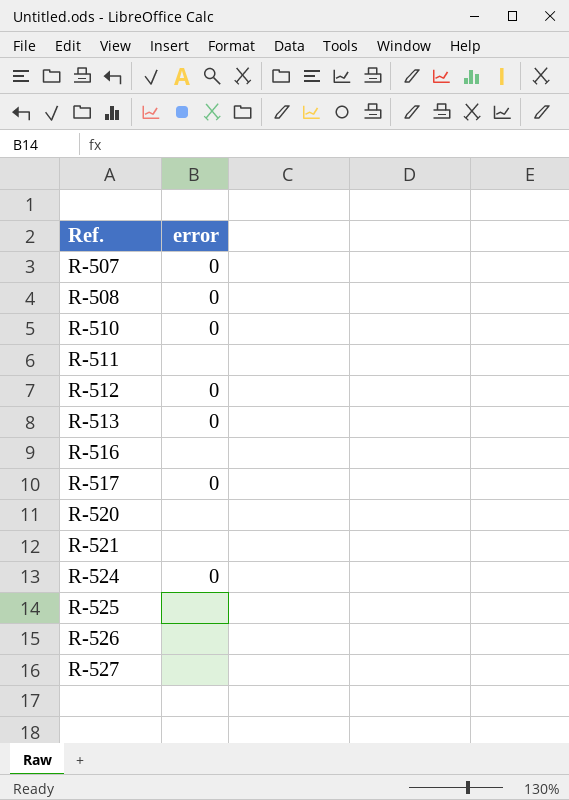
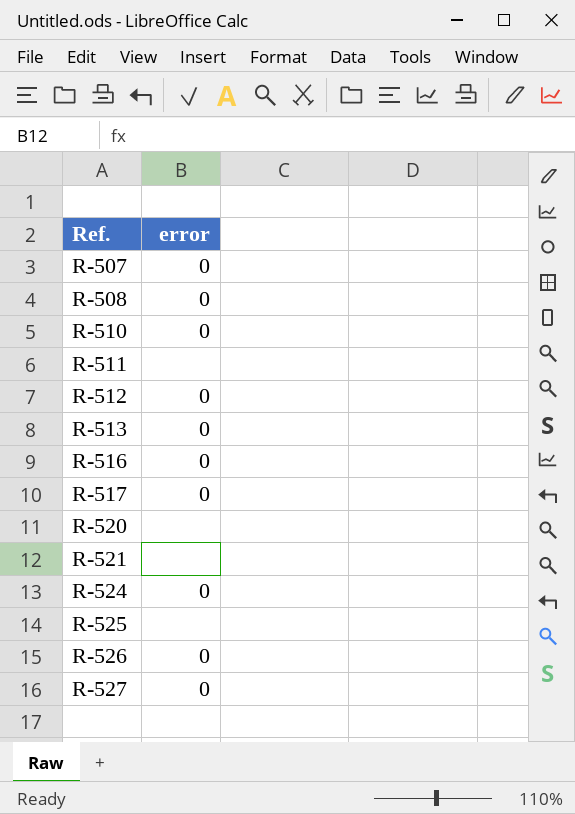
R-516 | error: none -> 0
R-526 | error: none -> 0
R-527 | error: none -> 0

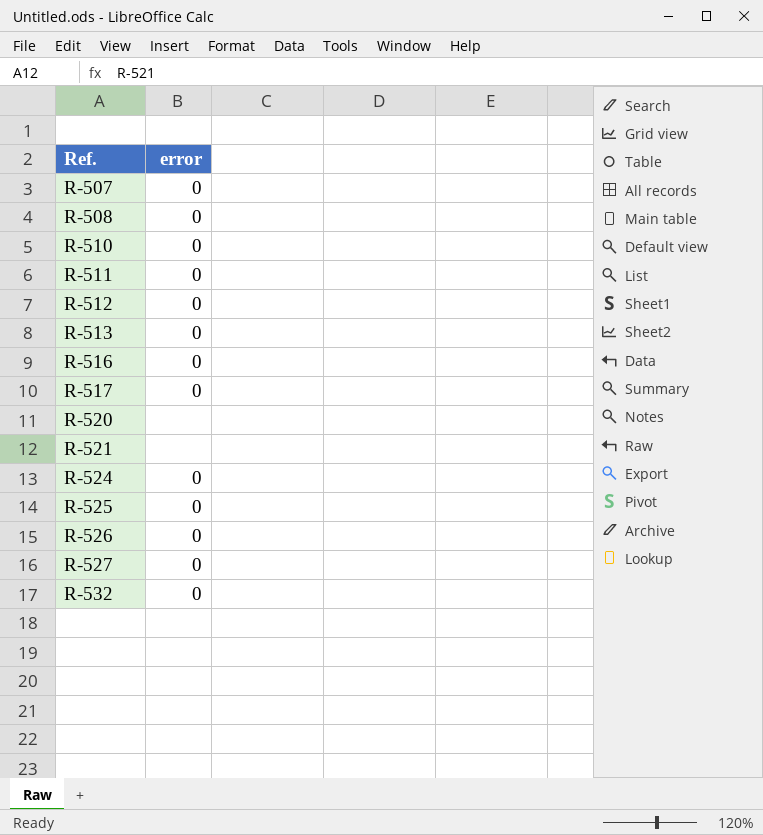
R-511 | error: none -> 0
R-525 | error: none -> 0
row R-532: none -> 0

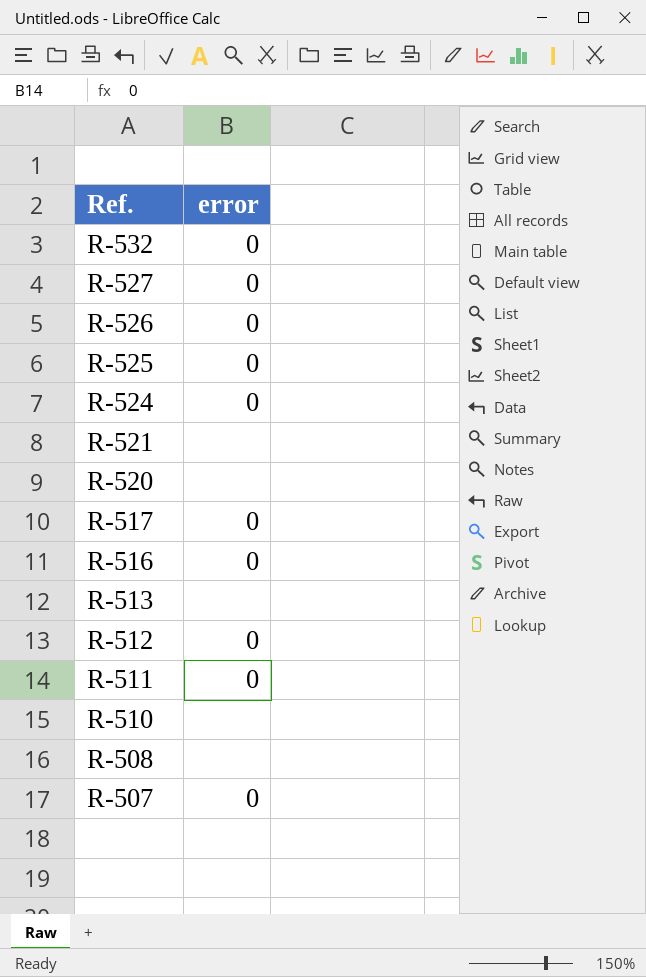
row order: Ref. ascending -> Ref. descending
R-513 | error: 0 -> none
R-510 | error: 0 -> none
R-508 | error: 0 -> none

